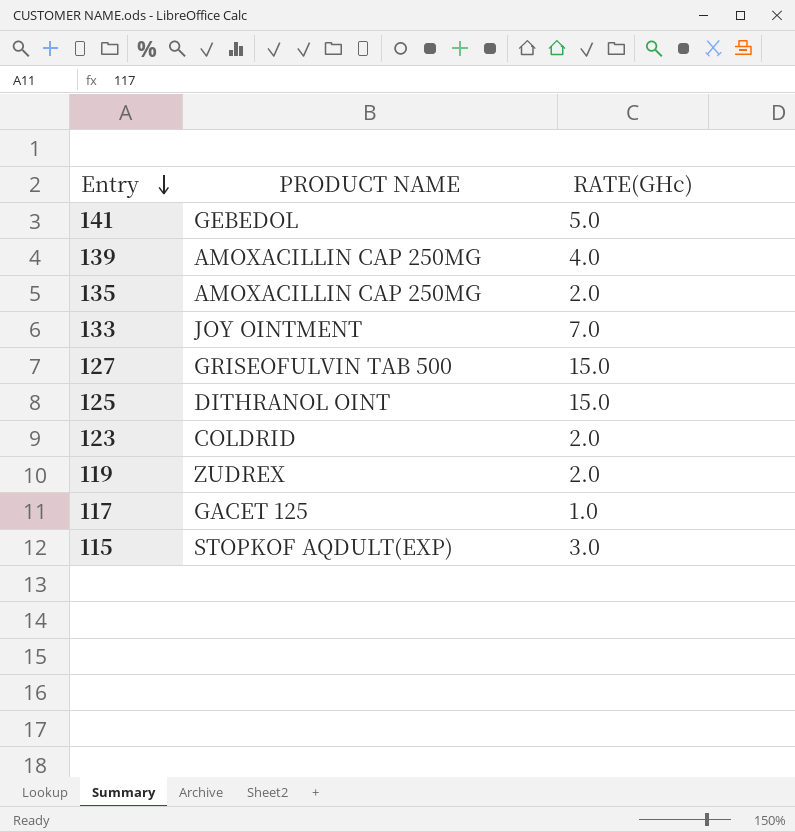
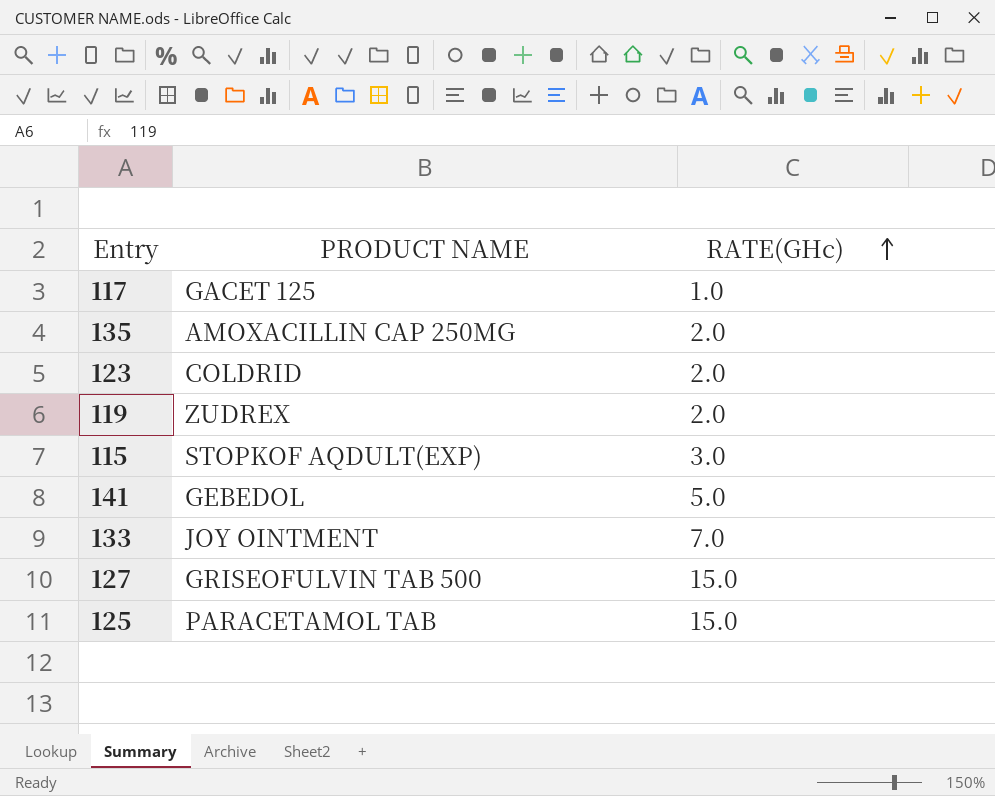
row order: Entry descending -> RATE(GHc) ascending
row 139: AMOXACILLIN CAP 250MG | 4.0 -> none
125 | PRODUCT NAME: DITHRANOL OINT -> PARACETAMOL TAB

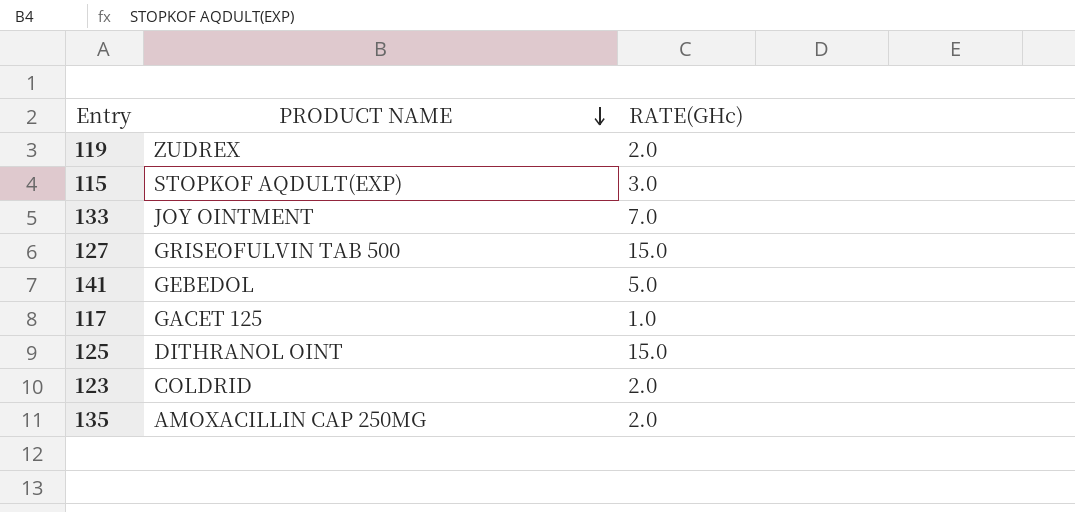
row order: RATE(GHc) ascending -> PRODUCT NAME descending
125 | PRODUCT NAME: PARACETAMOL TAB -> DITHRANOL OINT

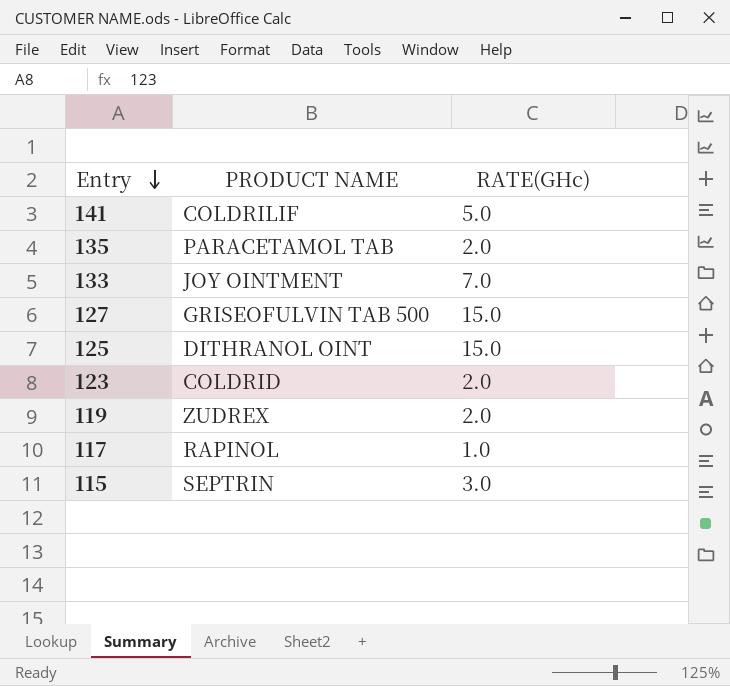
row order: PRODUCT NAME descending -> Entry descending
141 | PRODUCT NAME: GEBEDOL -> COLDRILIF
135 | PRODUCT NAME: AMOXACILLIN CAP 250MG -> PARACETAMOL TAB
117 | PRODUCT NAME: GACET 125 -> RAPINOL
115 | PRODUCT NAME: STOPKOF AQDULT(EXP) -> SEPTRIN

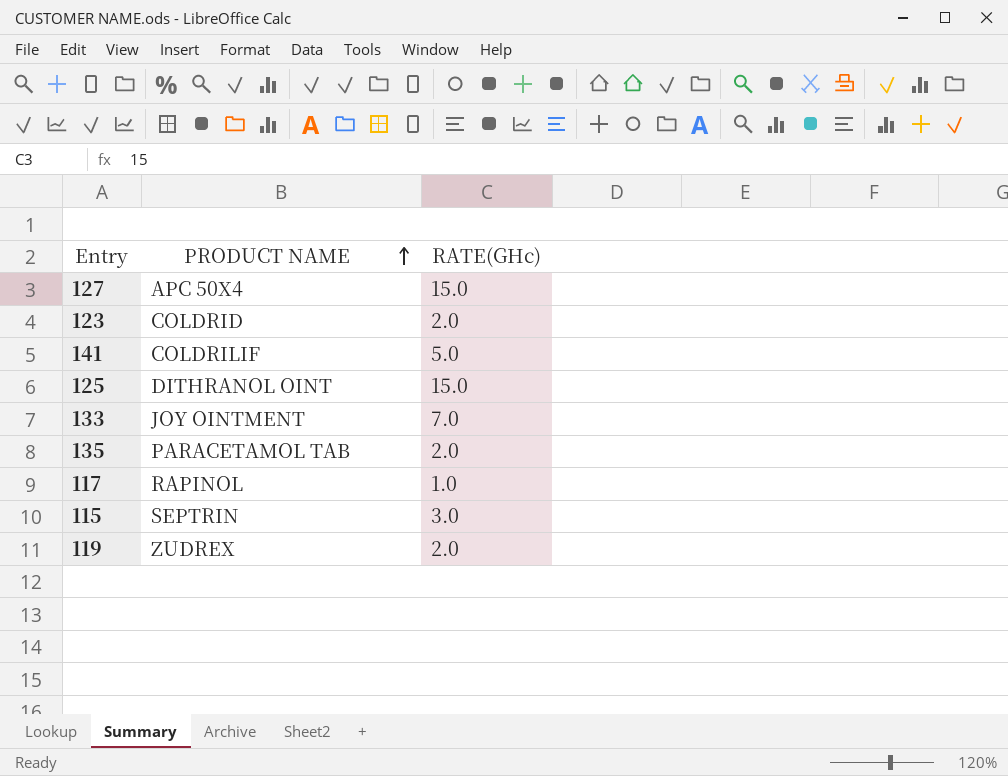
row order: Entry descending -> PRODUCT NAME ascending
127 | PRODUCT NAME: GRISEOFULVIN TAB 500 -> APC 50X4

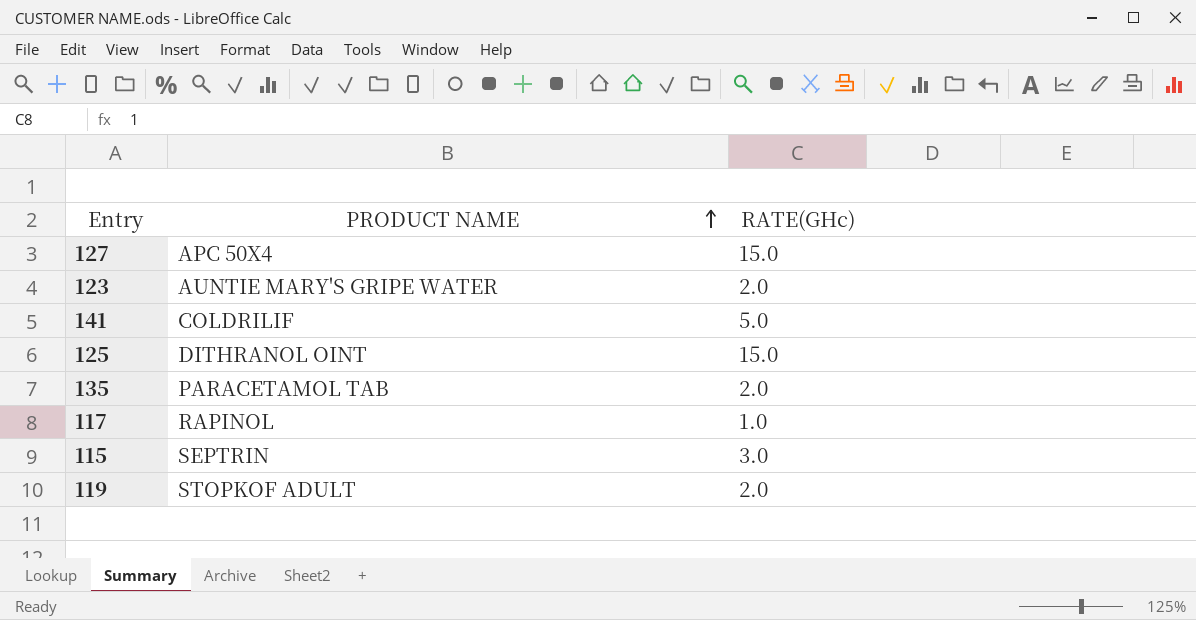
row 133: JOY OINTMENT | 7.0 -> none
123 | PRODUCT NAME: COLDRID -> AUNTIE MARY'S GRIPE WATER
119 | PRODUCT NAME: ZUDREX -> STOPKOF ADULT

